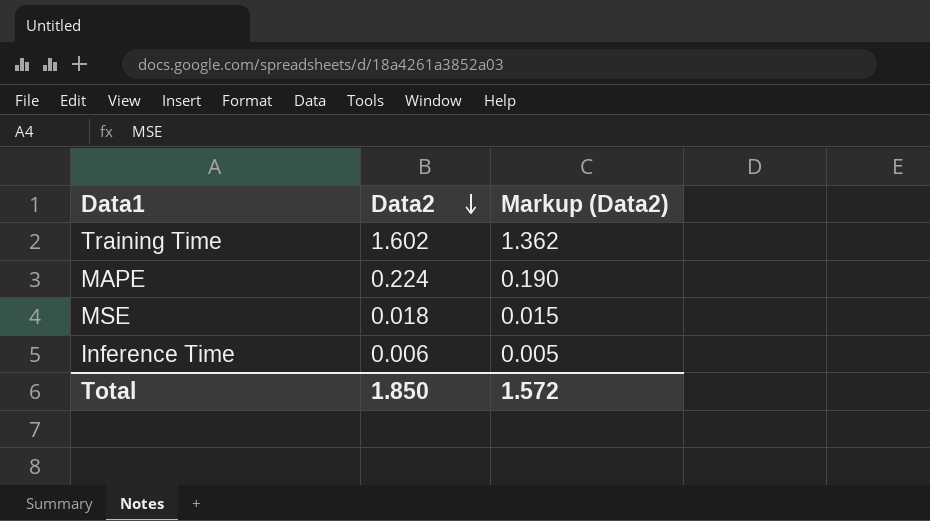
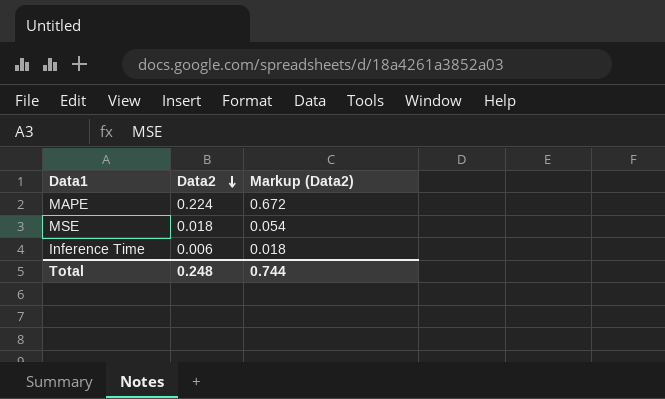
column Markup (Data2) | formula: [Data2] * 0.85 -> [Data2] * 3
row Training Time: 1.602 | 1.362 -> none
Total | Data2: 1.850 -> 0.248
Total | Markup (Data2): 1.572 -> 0.744

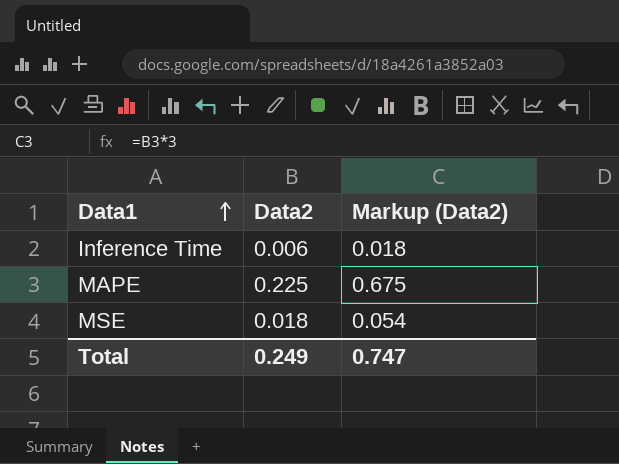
row order: Data2 descending -> Data1 ascending
MAPE | Data2: 0.224 -> 0.225
MAPE | Markup (Data2): 0.672 -> 0.675
Total | Data2: 0.248 -> 0.249
Total | Markup (Data2): 0.744 -> 0.747

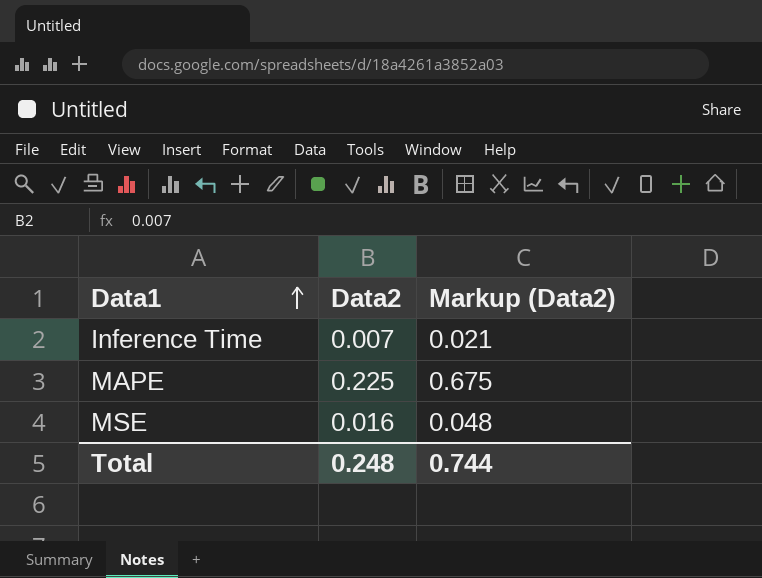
Inference Time | Data2: 0.006 -> 0.007
Inference Time | Markup (Data2): 0.018 -> 0.021
MSE | Data2: 0.018 -> 0.016
MSE | Markup (Data2): 0.054 -> 0.048
Total | Data2: 0.249 -> 0.248
Total | Markup (Data2): 0.747 -> 0.744

